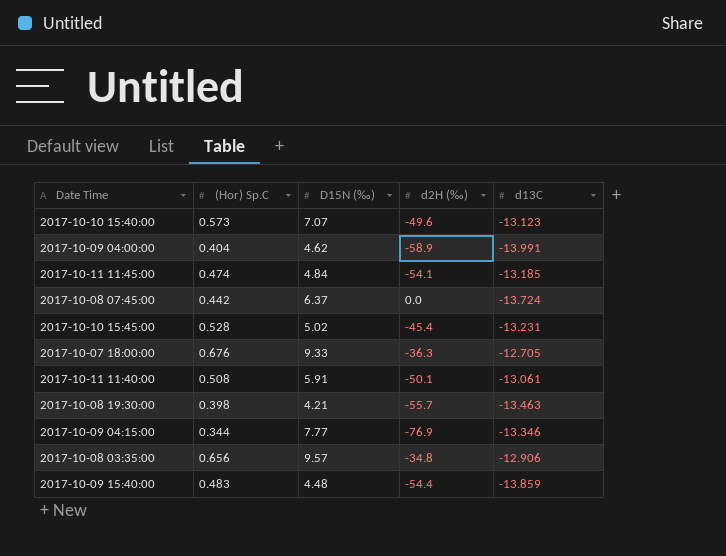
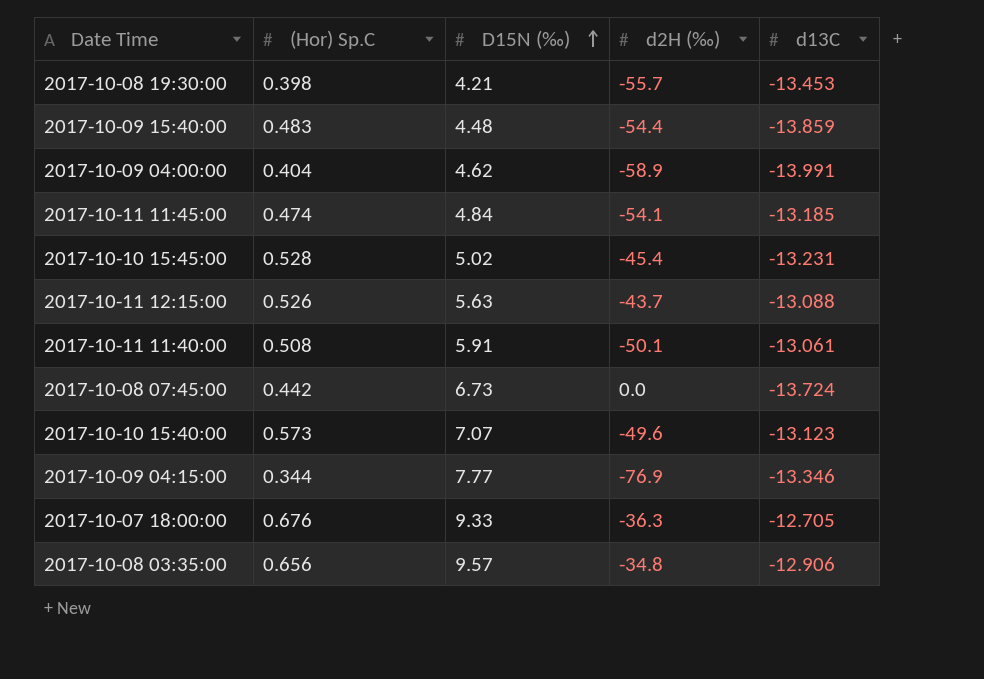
row order: none -> D15N (‰) ascending
2017-10-08 19:30:00 | d13C: -13.463 -> -13.453
row 2017-10-11 12:15:00: none -> 0.526 | 5.63 | -43.7 | -13.088
2017-10-08 07:45:00 | D15N (‰): 6.37 -> 6.73

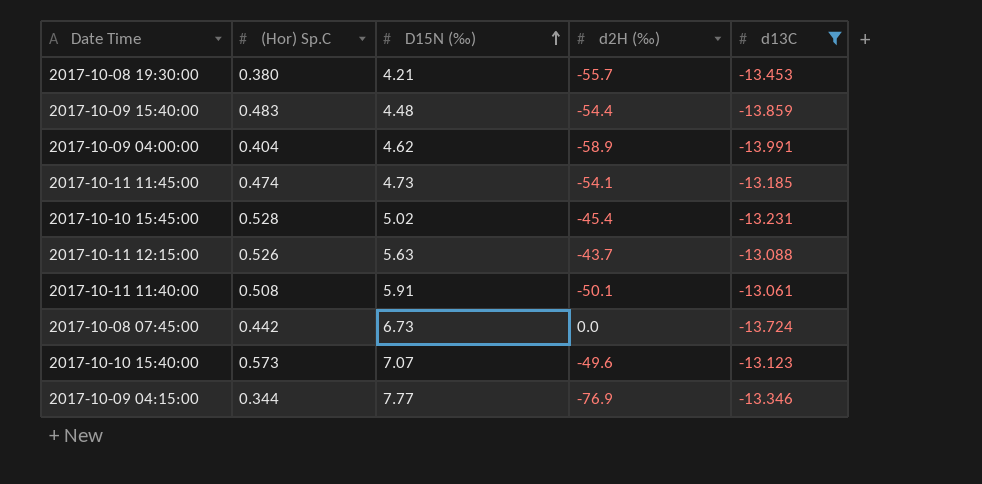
filter: none -> d13C <= -13.061
2017-10-08 19:30:00 | (Hor) Sp.C: 0.398 -> 0.380
2017-10-11 11:45:00 | D15N (‰): 4.84 -> 4.73

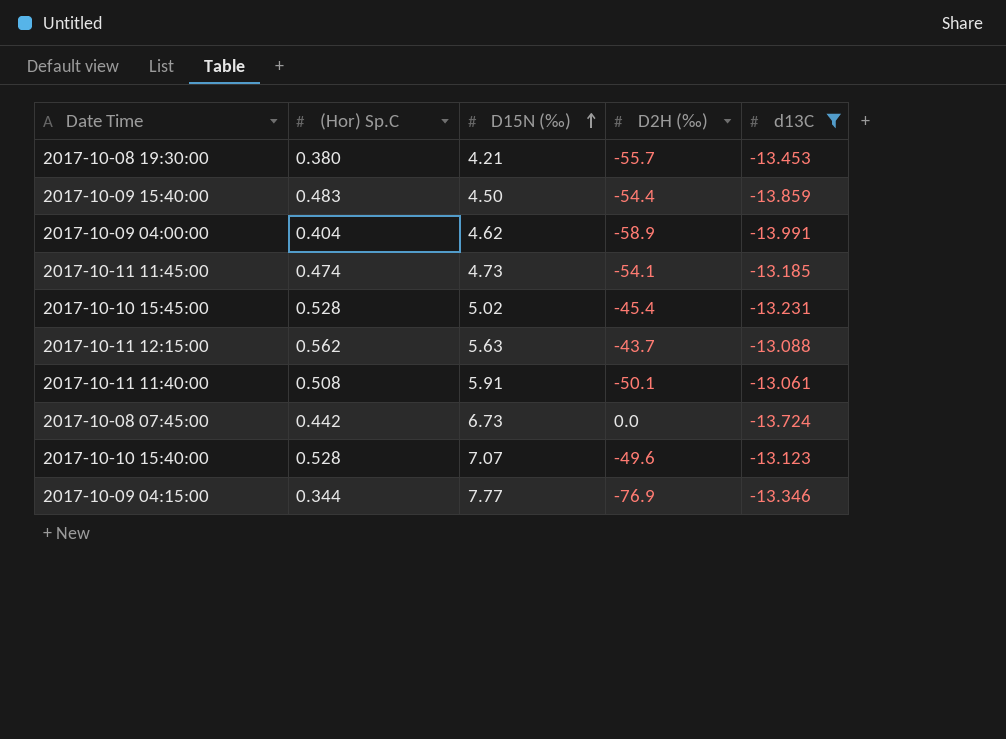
column name: d2H (‰) -> D2H (‰)
2017-10-09 15:40:00 | D15N (‰): 4.48 -> 4.50
2017-10-11 12:15:00 | (Hor) Sp.C: 0.526 -> 0.562
2017-10-10 15:40:00 | (Hor) Sp.C: 0.573 -> 0.528

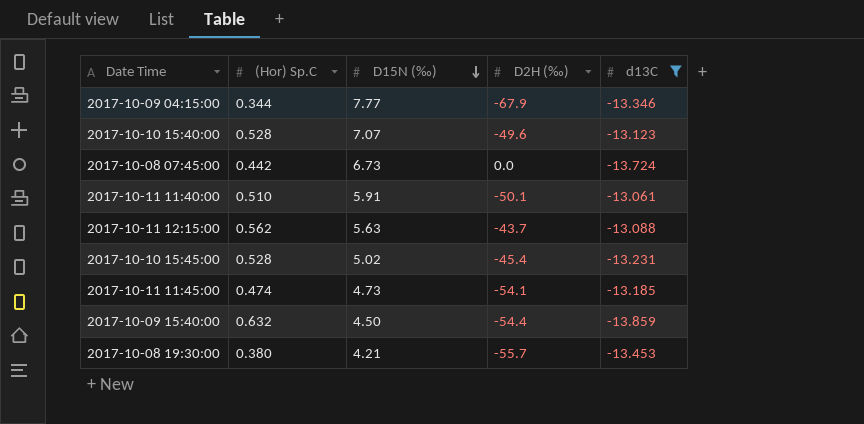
row order: D15N (‰) ascending -> D15N (‰) descending
row 2017-10-09 04:00:00: 0.404 | 4.62 | -58.9 | -13.991 -> none
2017-10-09 04:15:00 | D2H (‰): -76.9 -> -67.9
2017-10-11 11:40:00 | (Hor) Sp.C: 0.508 -> 0.510
2017-10-09 15:40:00 | (Hor) Sp.C: 0.483 -> 0.632

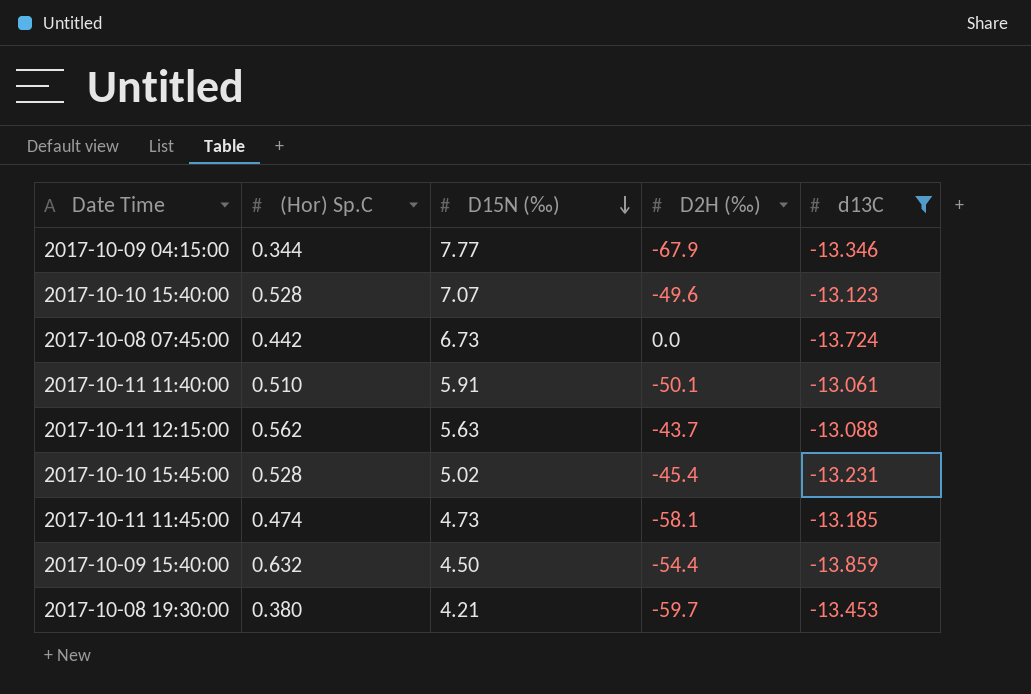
2017-10-11 11:45:00 | D2H (‰): -54.1 -> -58.1
2017-10-08 19:30:00 | D2H (‰): -55.7 -> -59.7

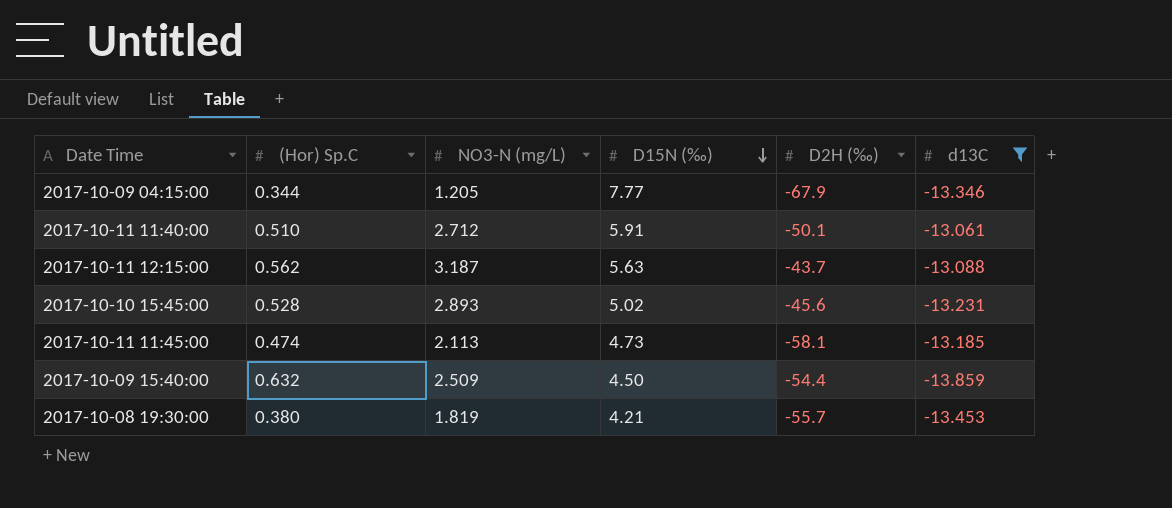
column NO3-N (mg/L) | position: none -> 3
row 2017-10-10 15:40:00: 0.528 | 7.07 | -49.6 | -13.123 -> none
row 2017-10-08 07:45:00: 0.442 | 6.73 | 0.0 | -13.724 -> none
2017-10-10 15:45:00 | D2H (‰): -45.4 -> -45.6
2017-10-08 19:30:00 | D2H (‰): -59.7 -> -55.7

